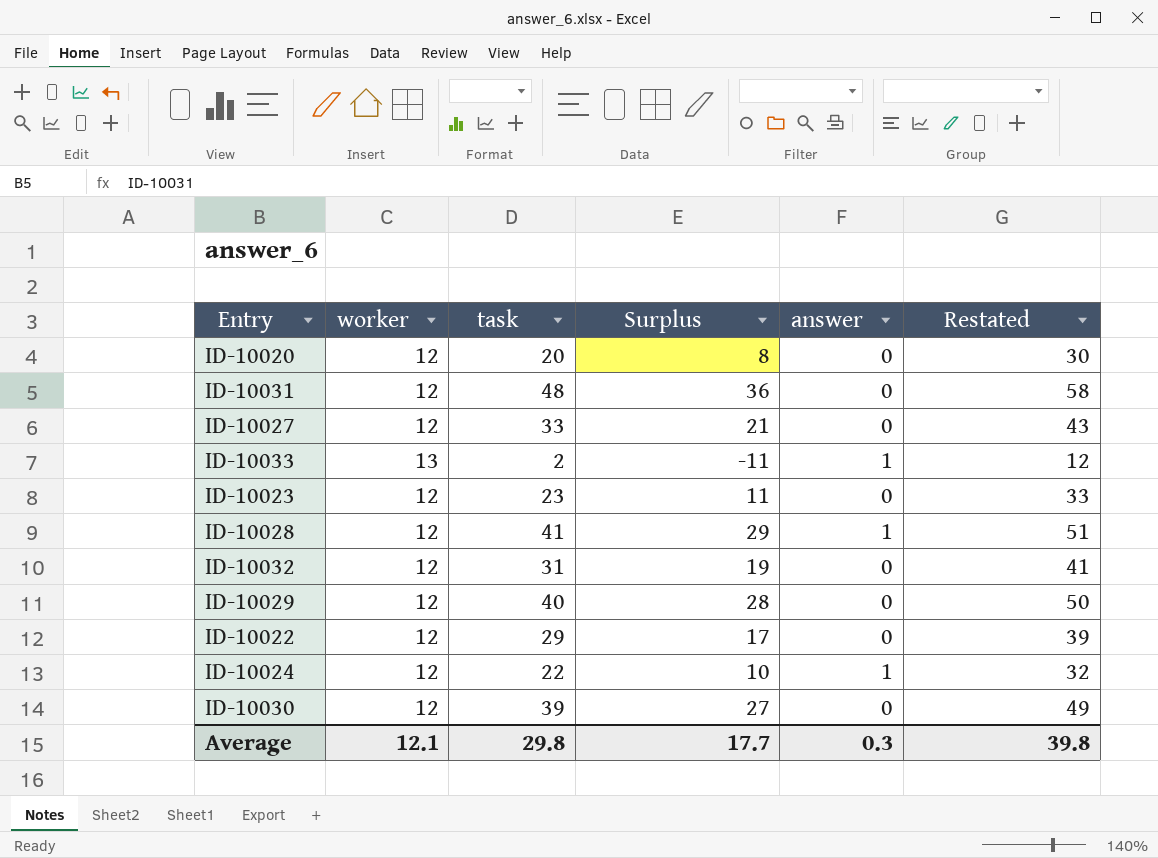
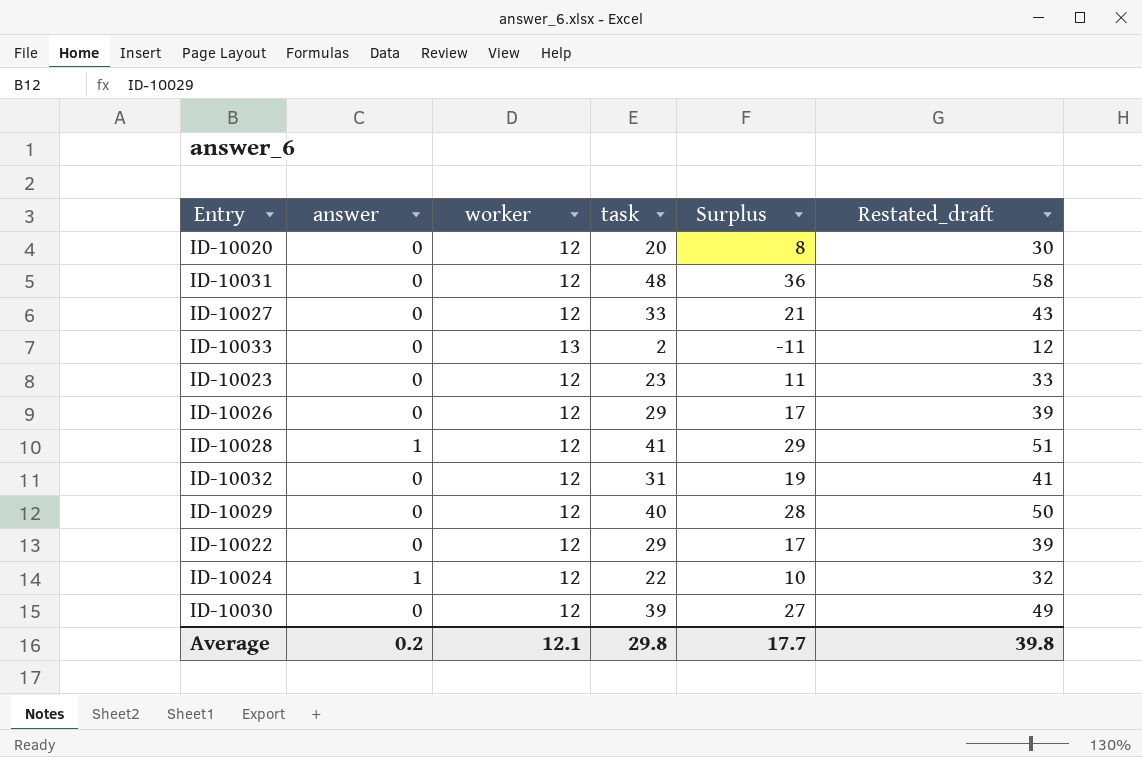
column answer | position: 5 -> 2
column name: Restated -> Restated_draft
ID-10033 | answer: 1 -> 0
row ID-10026: none -> 0 | 12 | 29 | 17 | 39
Average | answer: 0.3 -> 0.2

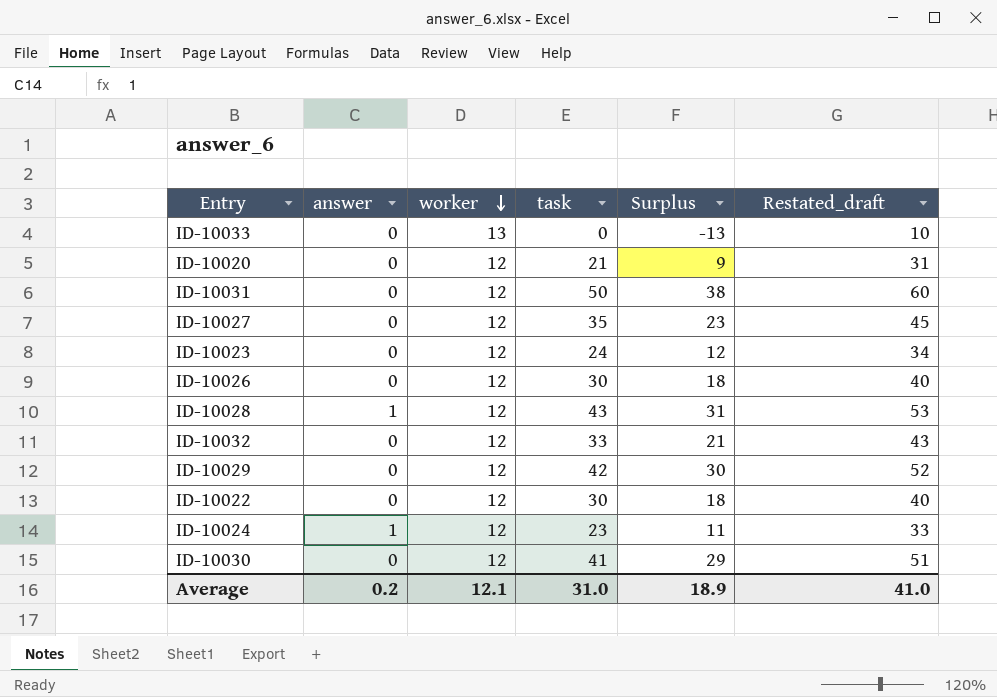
row order: none -> worker descending
ID-10033 | task: 2 -> 0
ID-10033 | Surplus: -11 -> -13
ID-10033 | Restated_draft: 12 -> 10
ID-10020 | task: 20 -> 21
ID-10020 | Surplus: 8 -> 9
ID-10020 | Restated_draft: 30 -> 31
ID-10031 | task: 48 -> 50
ID-10031 | Surplus: 36 -> 38
ID-10031 | Restated_draft: 58 -> 60
ID-10027 | task: 33 -> 35
ID-10027 | Surplus: 21 -> 23
ID-10027 | Restated_draft: 43 -> 45
ID-10023 | task: 23 -> 24
ID-10023 | Surplus: 11 -> 12
ID-10023 | Restated_draft: 33 -> 34
ID-10026 | task: 29 -> 30
ID-10026 | Surplus: 17 -> 18
ID-10026 | Restated_draft: 39 -> 40
ID-10028 | task: 41 -> 43
ID-10028 | Surplus: 29 -> 31
ID-10028 | Restated_draft: 51 -> 53
ID-10032 | task: 31 -> 33
ID-10032 | Surplus: 19 -> 21
ID-10032 | Restated_draft: 41 -> 43
ID-10029 | task: 40 -> 42
ID-10029 | Surplus: 28 -> 30
ID-10029 | Restated_draft: 50 -> 52
ID-10022 | task: 29 -> 30
ID-10022 | Surplus: 17 -> 18
ID-10022 | Restated_draft: 39 -> 40
ID-10024 | task: 22 -> 23
ID-10024 | Surplus: 10 -> 11
ID-10024 | Restated_draft: 32 -> 33
ID-10030 | task: 39 -> 41
ID-10030 | Surplus: 27 -> 29
ID-10030 | Restated_draft: 49 -> 51
Average | task: 29.8 -> 31.0
Average | Surplus: 17.7 -> 18.9
Average | Restated_draft: 39.8 -> 41.0

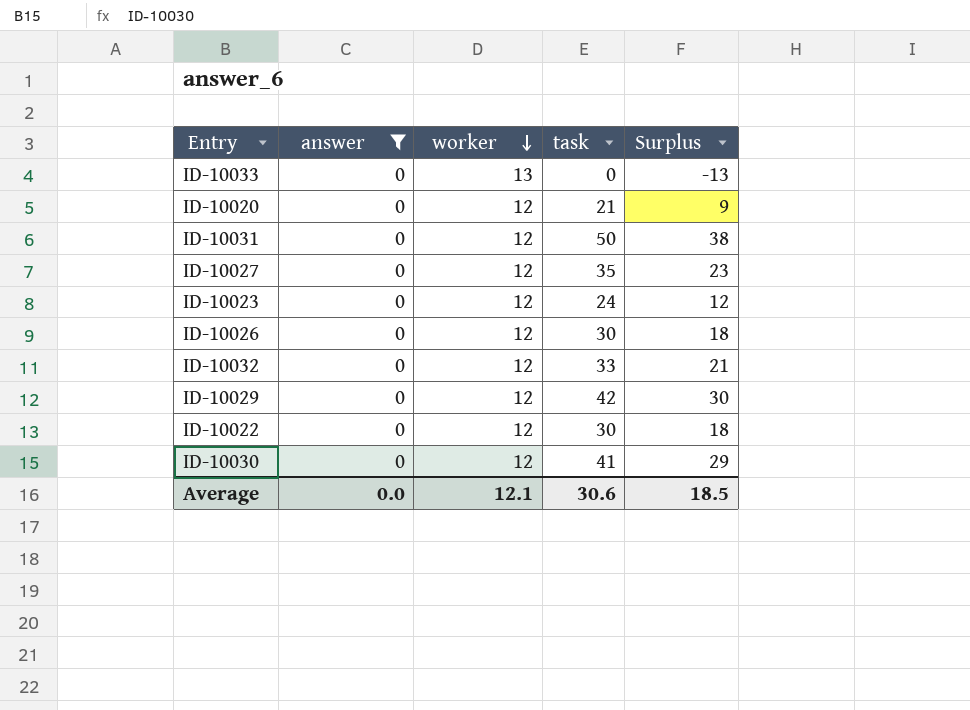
filter: none -> answer = 0
column Restated_draft | formula: [task] + 10 -> none
Average | answer: 0.2 -> 0.0
Average | task: 31.0 -> 30.6
Average | Surplus: 18.9 -> 18.5

